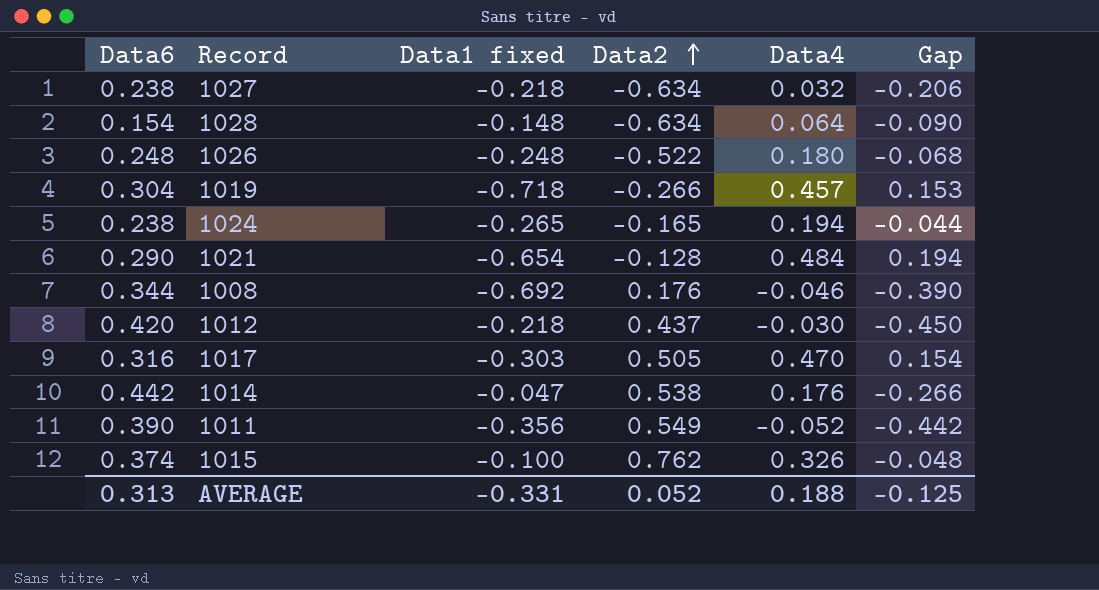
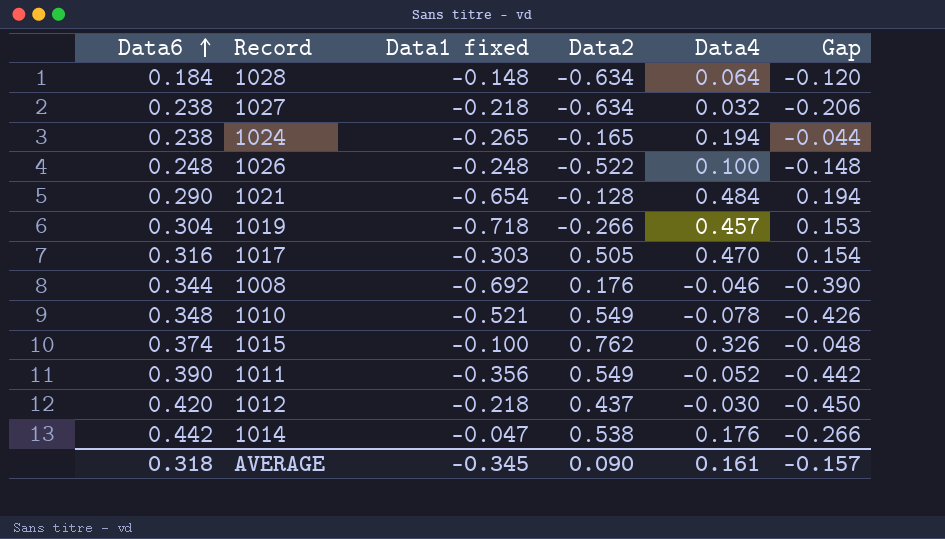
row order: Data2 ascending -> Data6 ascending
1028 | Data6: 0.154 -> 0.184
1028 | Gap: -0.090 -> -0.120
1026 | Data4: 0.180 -> 0.100
1026 | Gap: -0.068 -> -0.148
row 1010: none -> 0.348 | -0.521 | 0.549 | -0.078 | -0.426
AVERAGE | Data6: 0.313 -> 0.318
AVERAGE | Data1 fixed: -0.331 -> -0.345
AVERAGE | Data2: 0.052 -> 0.090
AVERAGE | Data4: 0.188 -> 0.161
AVERAGE | Gap: -0.125 -> -0.157

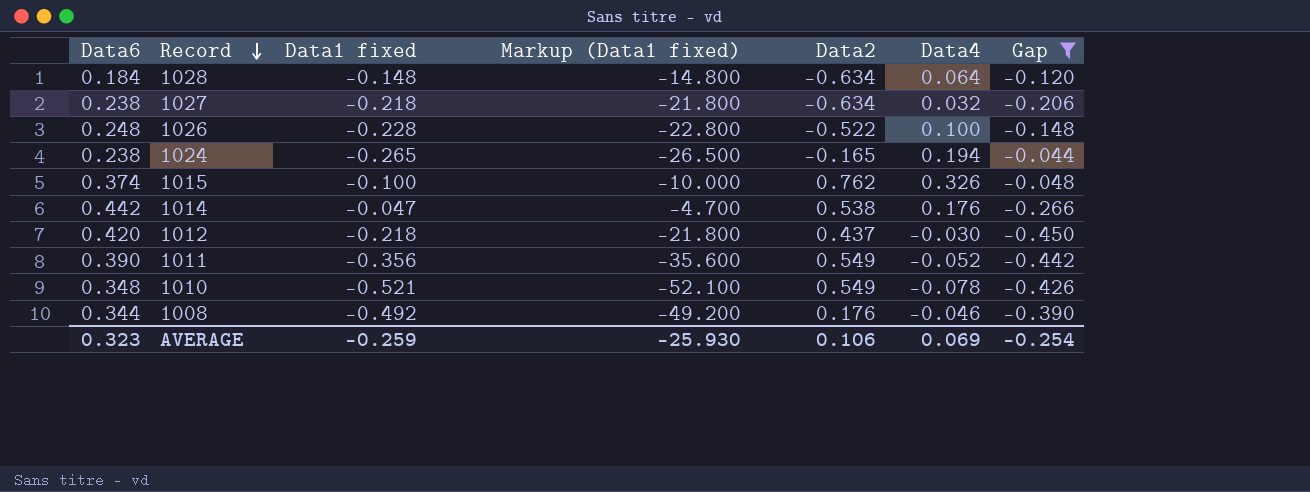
filter: none -> Gap <= -0.044
row order: Data6 ascending -> Record descending
column Markup (Data1 fixed) | formula: none -> [Data1 fixed] * 100
1026 | Data1 fixed: -0.248 -> -0.228
1008 | Data1 fixed: -0.692 -> -0.492
AVERAGE | Data6: 0.318 -> 0.323
AVERAGE | Data1 fixed: -0.345 -> -0.259
AVERAGE | Data2: 0.090 -> 0.106
AVERAGE | Data4: 0.161 -> 0.069
AVERAGE | Gap: -0.157 -> -0.254

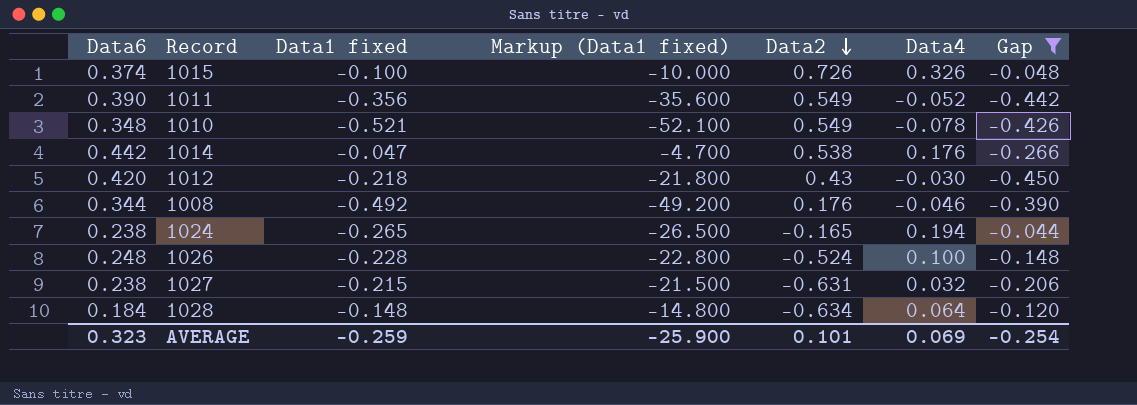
row order: Record descending -> Data2 descending
1015 | Data2: 0.762 -> 0.726
1012 | Data2: 0.437 -> 0.43
1026 | Data2: -0.522 -> -0.524
1027 | Data1 fixed: -0.218 -> -0.215
1027 | Markup (Data1 fixed): -21.800 -> -21.500
1027 | Data2: -0.634 -> -0.631
AVERAGE | Markup (Data1 fixed): -25.930 -> -25.900
AVERAGE | Data2: 0.106 -> 0.101

